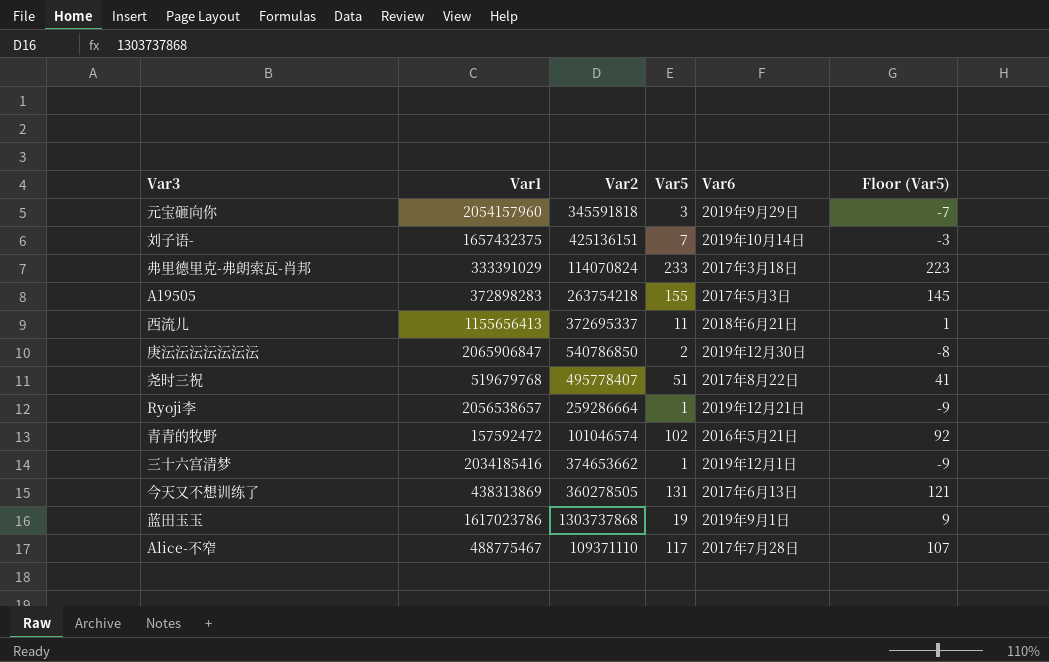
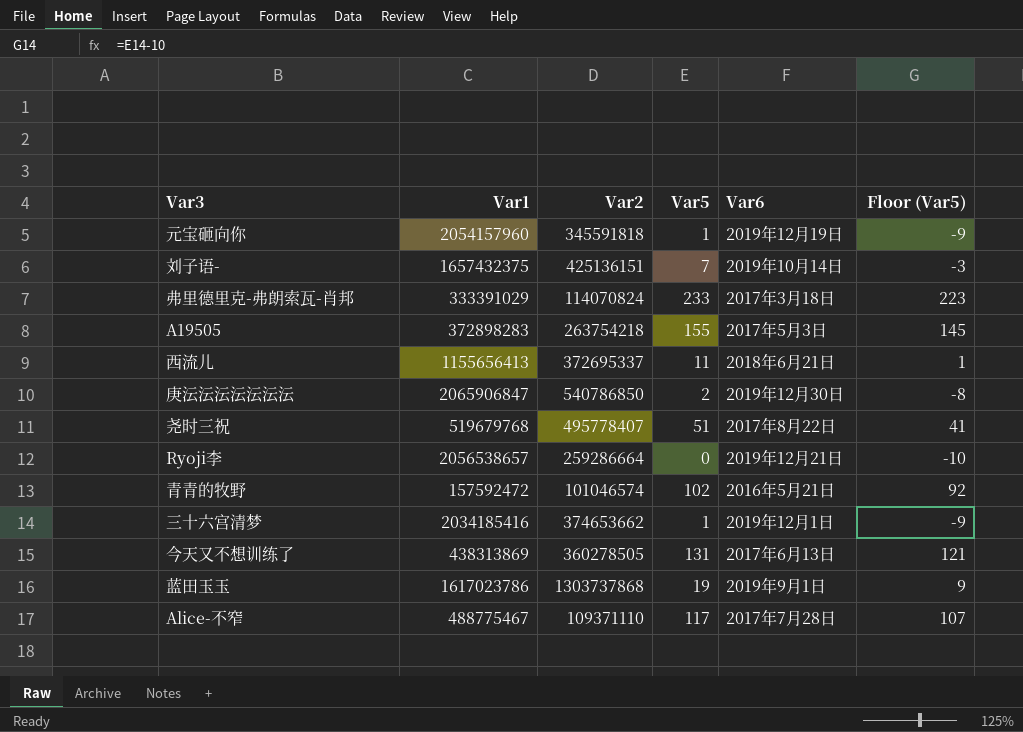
元宝砸向你 | Var5: 3 -> 1
元宝砸向你 | Var6: 2019年9月29日 -> 2019年12月19日
元宝砸向你 | Floor (Var5): -7 -> -9
Ryoji李 | Var5: 1 -> 0
Ryoji李 | Floor (Var5): -9 -> -10

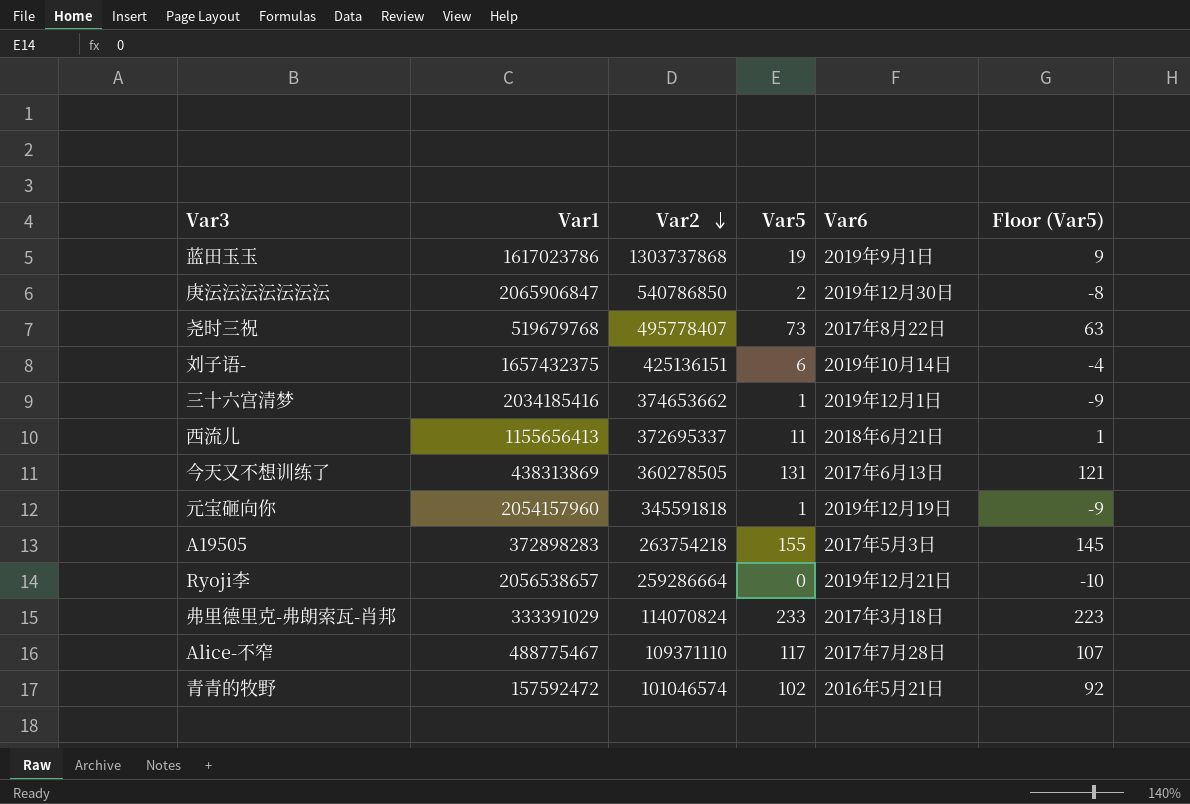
row order: none -> Var2 descending
尧时三祝 | Var5: 51 -> 73
尧时三祝 | Floor (Var5): 41 -> 63
刘子语- | Var5: 7 -> 6
刘子语- | Floor (Var5): -3 -> -4

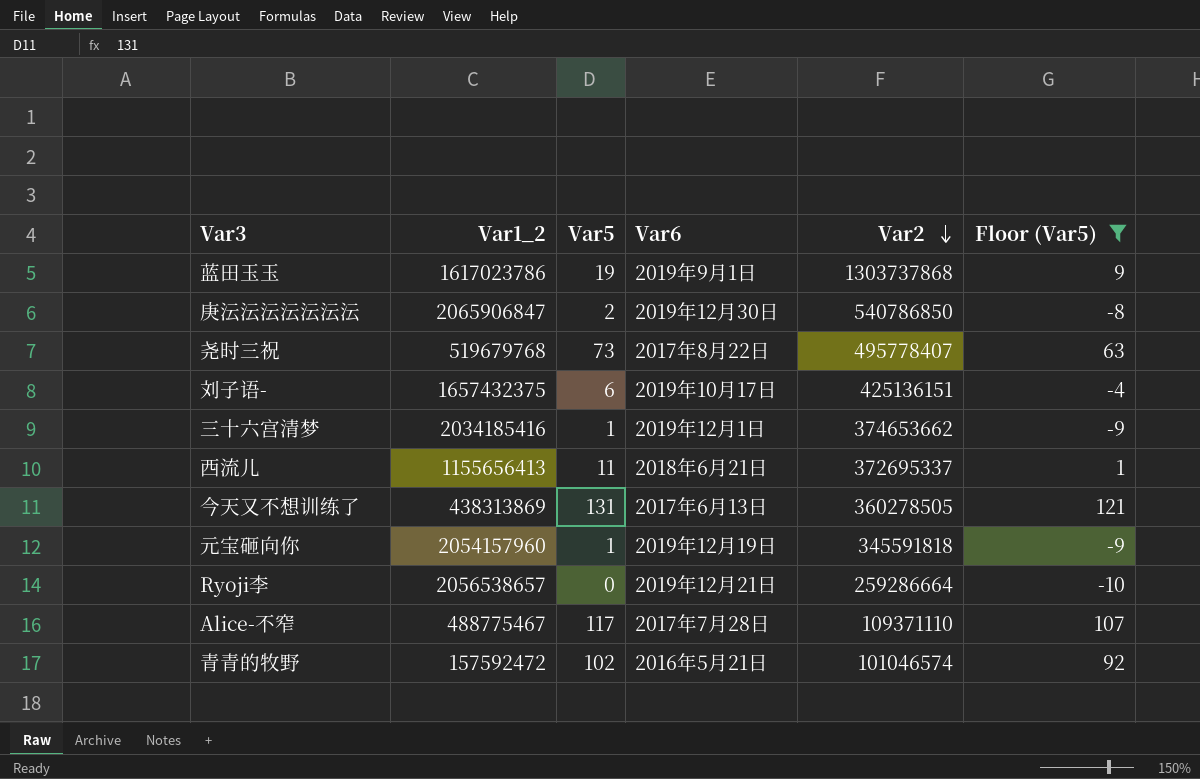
filter: none -> Floor (Var5) <= 121
column name: Var1 -> Var1_2
column Var2 | position: 3 -> 5
刘子语- | Var6: 2019年10月14日 -> 2019年10月17日

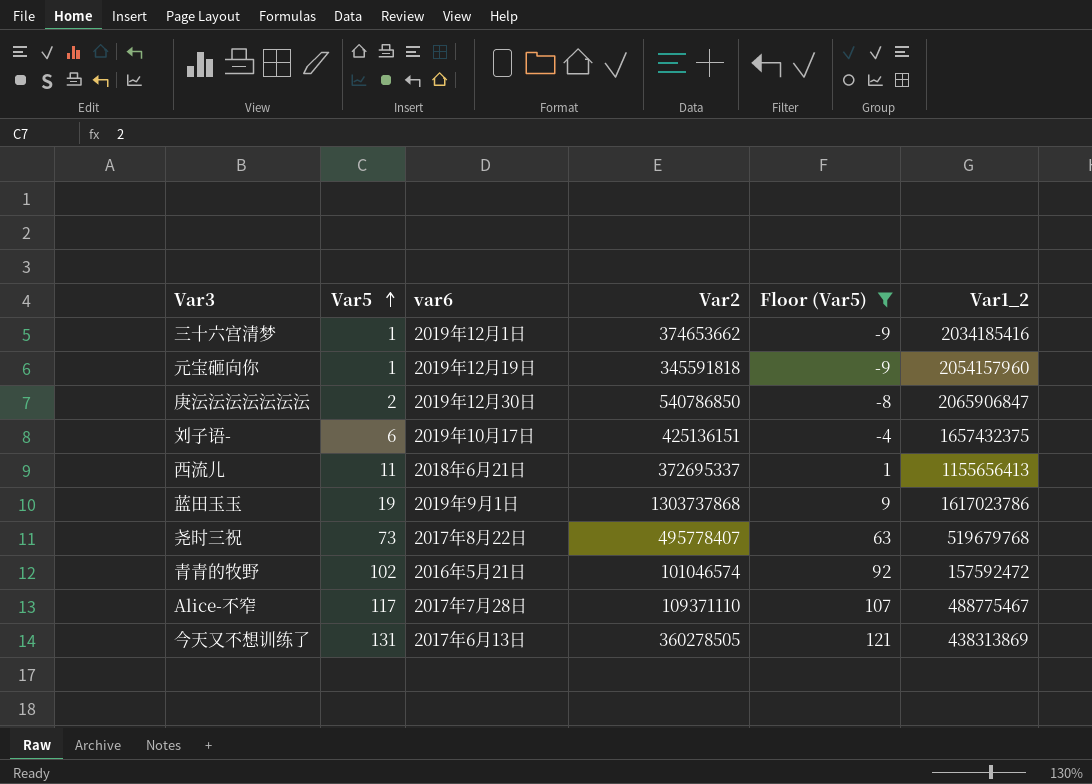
row order: Var2 descending -> Var5 ascending
column name: Var6 -> var6
column Var1_2 | position: 2 -> 6
row Ryoji李: 2056538657 | 0 | 2019年12月21日 | 259286664 | -10 -> none

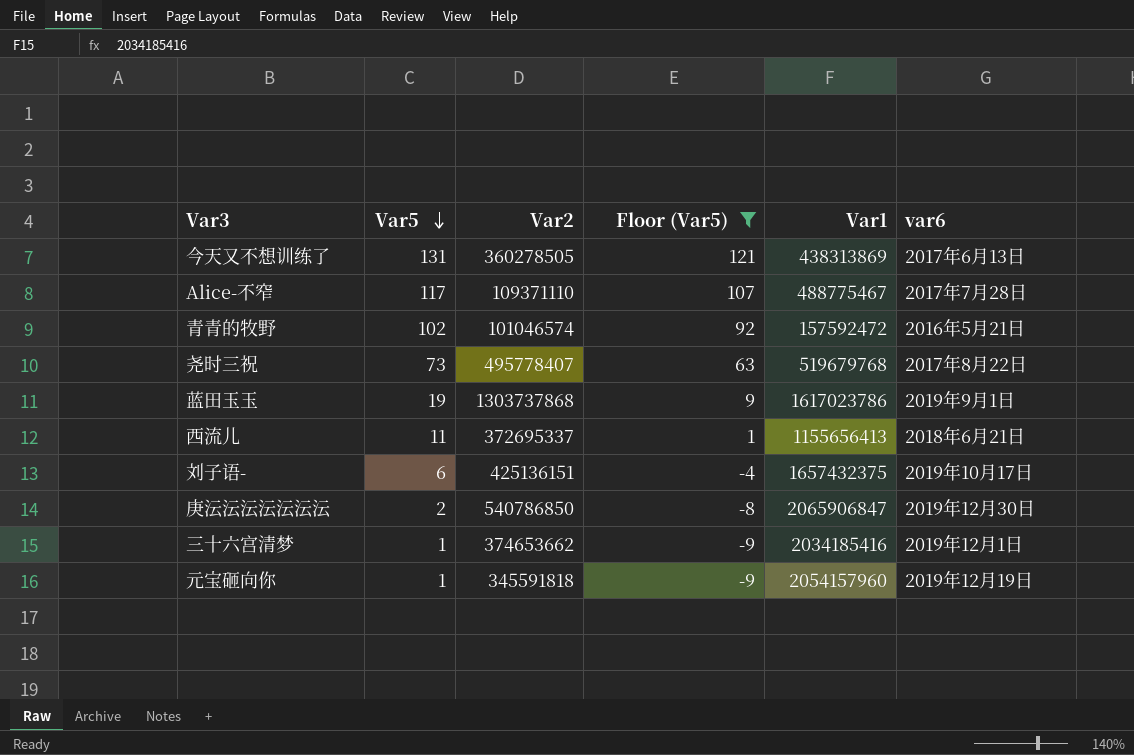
row order: Var5 ascending -> Var5 descending
column name: Var1_2 -> Var1
column var6 | position: 3 -> 6

